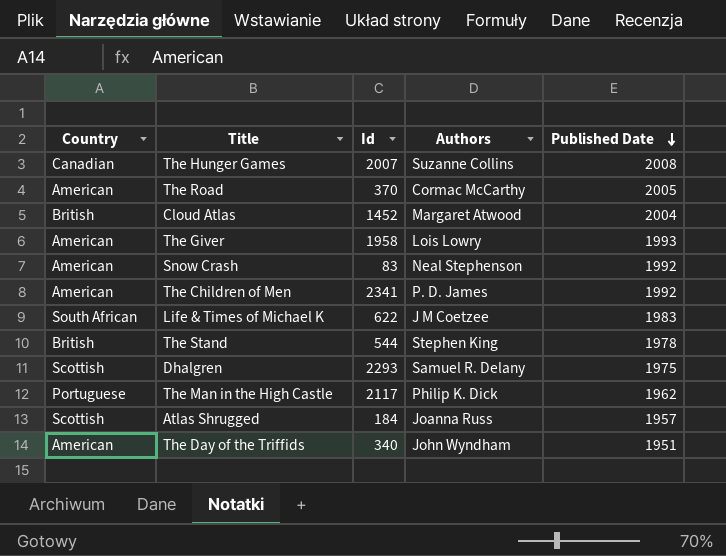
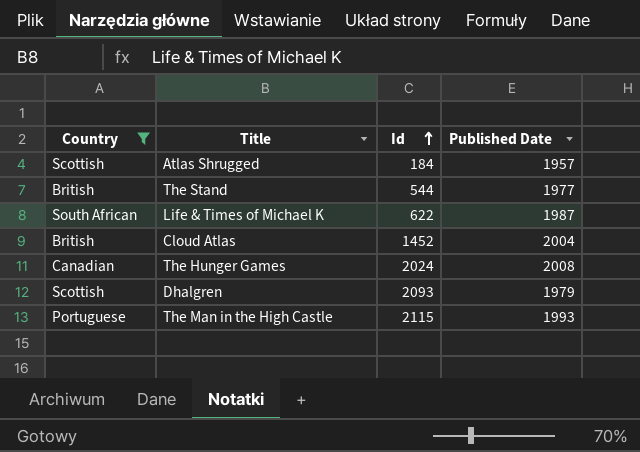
filter: none -> Country != American
row order: Published Date descending -> Id ascending
column Authors | position: 4 -> none
The Stand | Published Date: 1978 -> 1977
Life & Times of Michael K | Published Date: 1983 -> 1987
The Hunger Games | Id: 2007 -> 2024
Dhalgren | Id: 2293 -> 2093
Dhalgren | Published Date: 1975 -> 1979
The Man in the High Castle | Id: 2117 -> 2115
The Man in the High Castle | Published Date: 1962 -> 1993

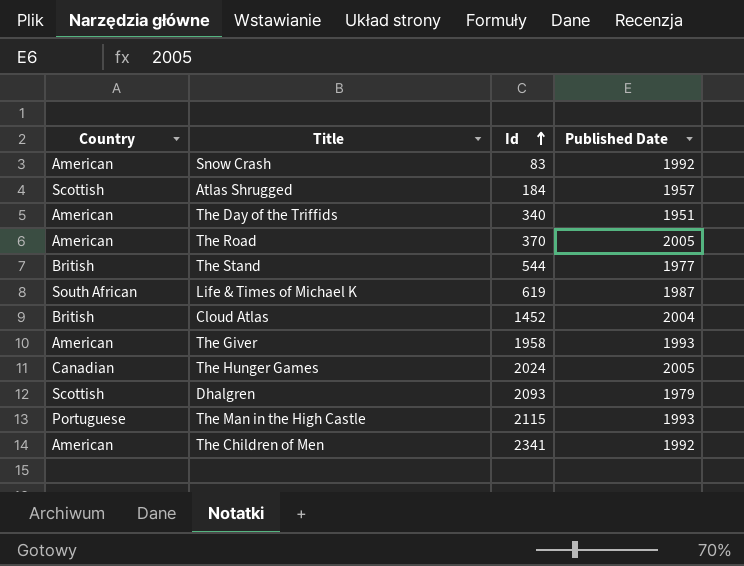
filter: Country != American -> none
Life & Times of Michael K | Id: 622 -> 619
The Hunger Games | Published Date: 2008 -> 2005

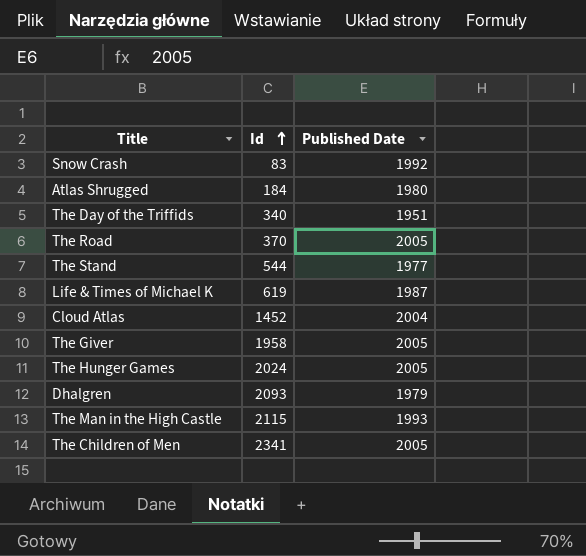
column Country | position: 1 -> none
Atlas Shrugged | Published Date: 1957 -> 1980
The Giver | Published Date: 1993 -> 2005
The Children of Men | Published Date: 1992 -> 2005

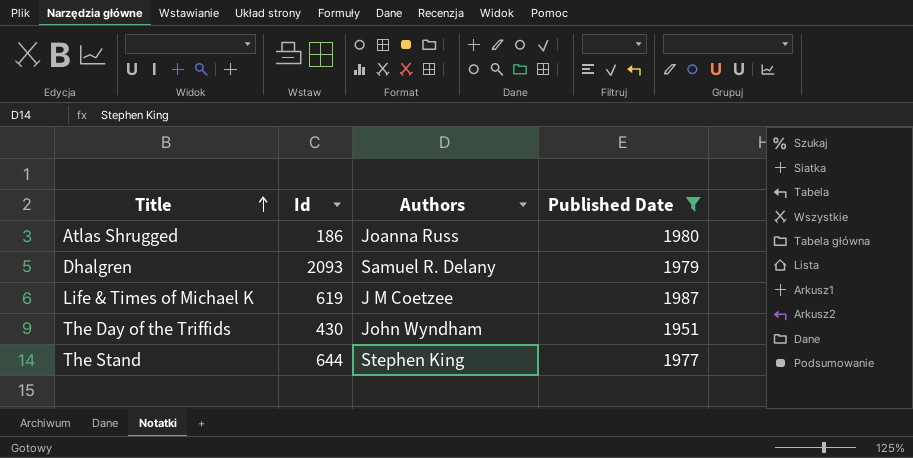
filter: none -> Published Date <= 1987
row order: Id ascending -> Title ascending
column Authors | position: none -> 3
Atlas Shrugged | Id: 184 -> 186
The Day of the Triffids | Id: 340 -> 430
The Stand | Id: 544 -> 644

